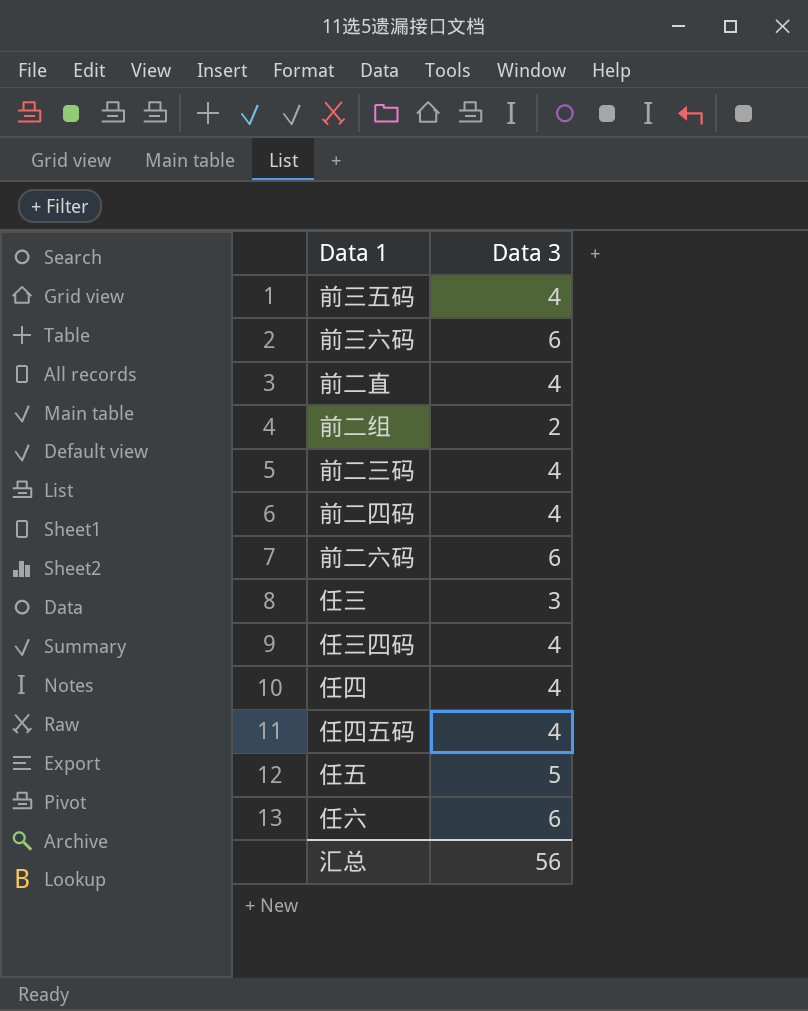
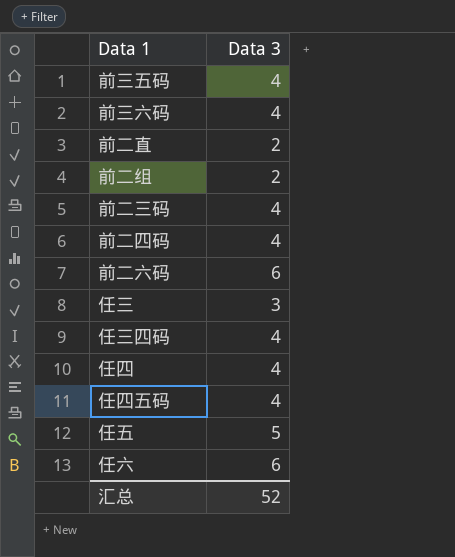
前三六码 | Data 3: 6 -> 4
前二直 | Data 3: 4 -> 2
汇总 | Data 3: 56 -> 52

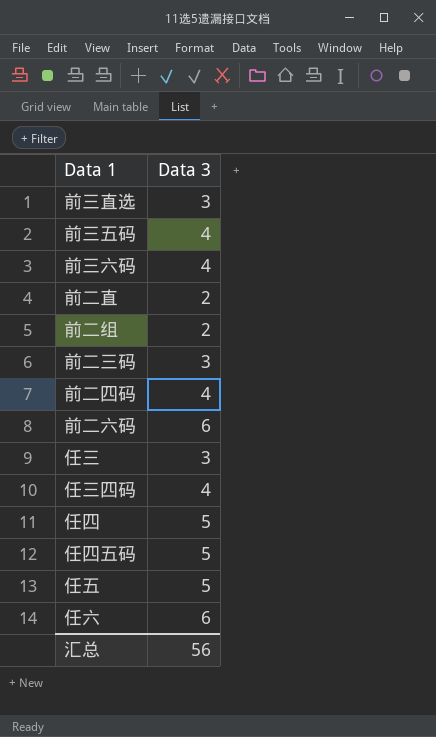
row 前三直选: none -> 3
前二三码 | Data 3: 4 -> 3
任四 | Data 3: 4 -> 5
任四五码 | Data 3: 4 -> 5
汇总 | Data 3: 52 -> 56

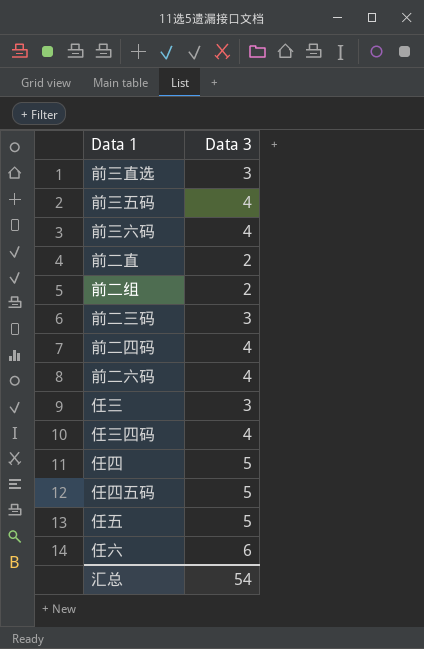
前二六码 | Data 3: 6 -> 4
汇总 | Data 3: 56 -> 54

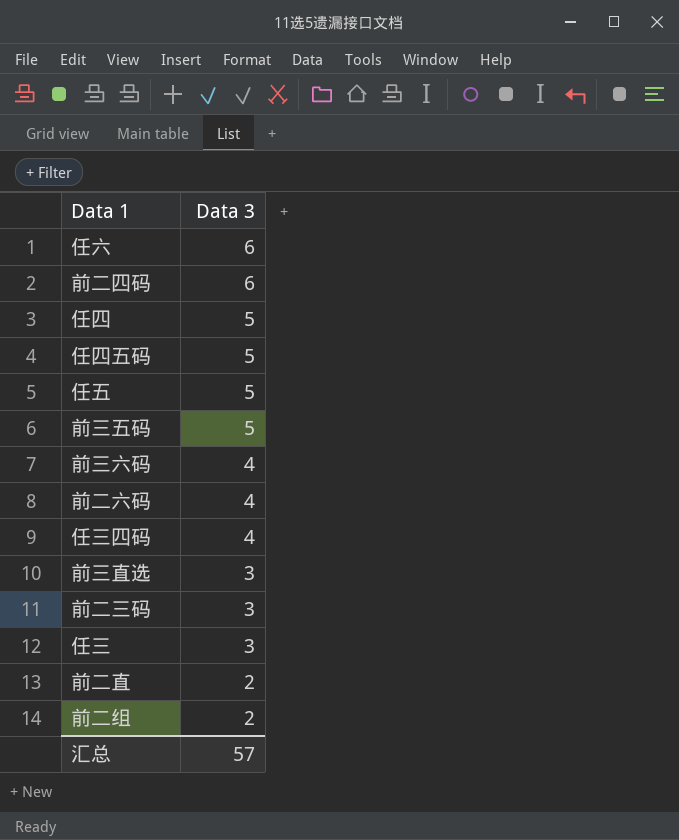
row order: none -> Data 3 descending
前二四码 | Data 3: 4 -> 6
前三五码 | Data 3: 4 -> 5
汇总 | Data 3: 54 -> 57

